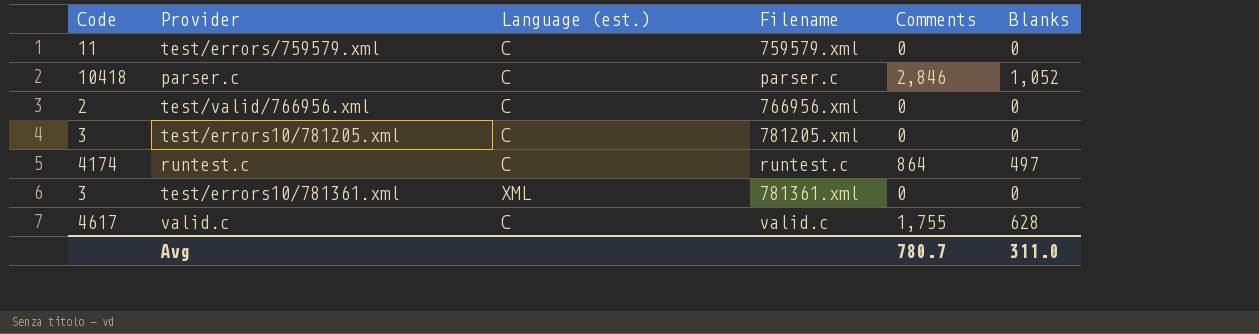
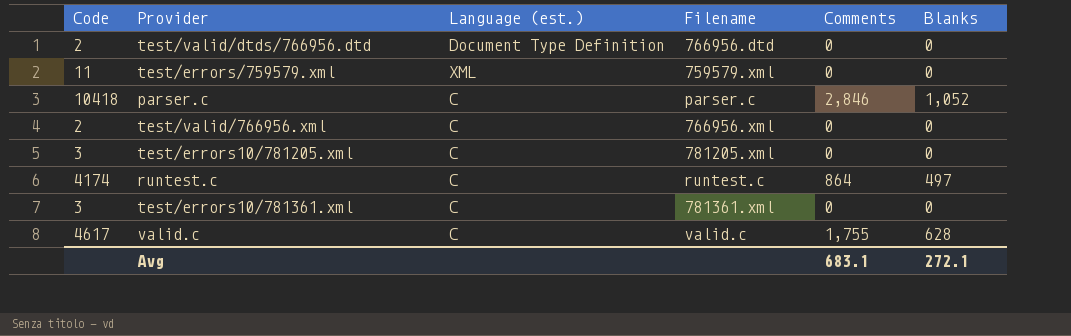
row test/valid/dtds/766956.dtd: none -> 2 | Document Type Definition | 766956.dtd | 0 | 0
test/errors/759579.xml | Language (est.): C -> XML
test/errors10/781361.xml | Language (est.): XML -> C
Avg | Comments: 780.7 -> 683.1
Avg | Blanks: 311.0 -> 272.1

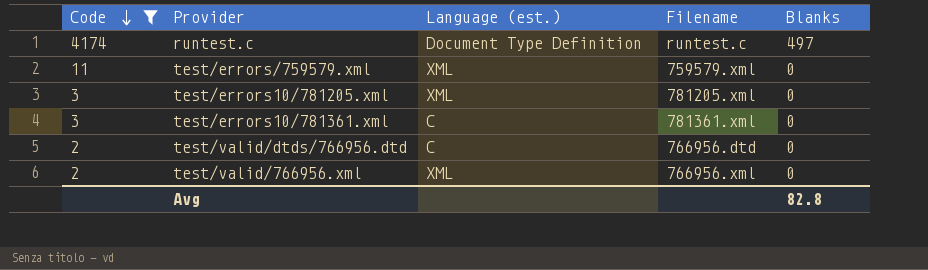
filter: none -> Code <= 4174
row order: none -> Code descending
column Comments | position: 5 -> none
runtest.c | Language (est.): C -> Document Type Definition
test/errors10/781205.xml | Language (est.): C -> XML
test/valid/dtds/766956.dtd | Language (est.): Document Type Definition -> C
test/valid/766956.xml | Language (est.): C -> XML
Avg | Blanks: 272.1 -> 82.8

